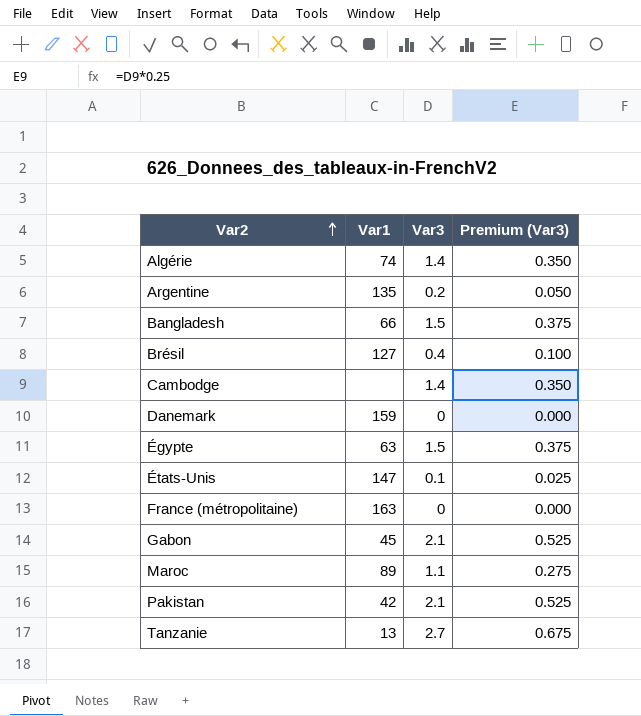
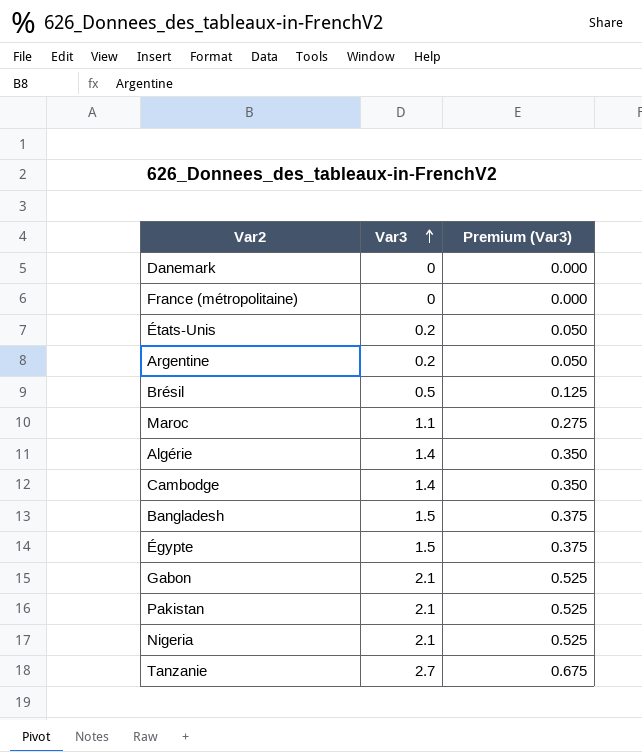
row order: Var2 ascending -> Var3 ascending
column Var1 | position: 2 -> none
États-Unis | Var3: 0.1 -> 0.2
États-Unis | Premium (Var3): 0.025 -> 0.050
Brésil | Var3: 0.4 -> 0.5
Brésil | Premium (Var3): 0.100 -> 0.125
row Nigeria: none -> 2.1 | 0.525

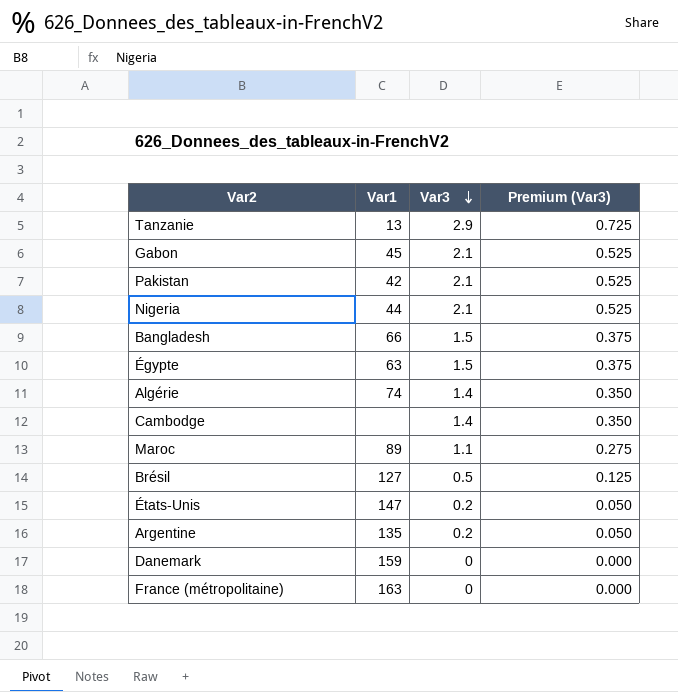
row order: Var3 ascending -> Var3 descending
column Var1 | position: none -> 2
Tanzanie | Var3: 2.7 -> 2.9
Tanzanie | Premium (Var3): 0.675 -> 0.725

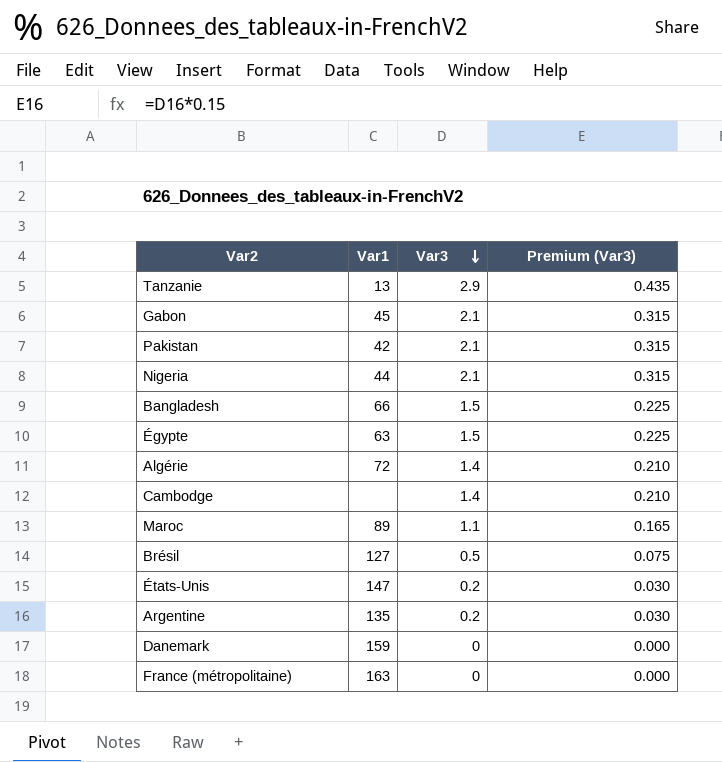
column Premium (Var3) | formula: [Var3] * 0.25 -> [Var3] * 0.15
Algérie | Var1: 74 -> 72

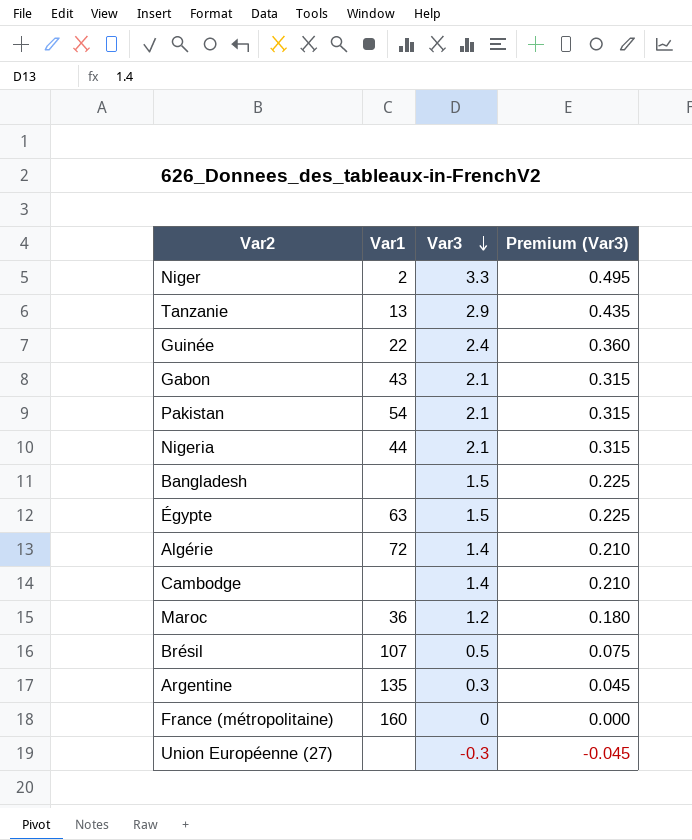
row États-Unis: 147 | 0.2 | 0.030 -> none
row Danemark: 159 | 0 | 0.000 -> none
row Niger: none -> 2 | 3.3 | 0.495
row Guinée: none -> 22 | 2.4 | 0.360
Gabon | Var1: 45 -> 43
Pakistan | Var1: 42 -> 54
Bangladesh | Var1: 66 -> none
Maroc | Var1: 89 -> 36
Maroc | Var3: 1.1 -> 1.2
Maroc | Premium (Var3): 0.165 -> 0.180
Brésil | Var1: 127 -> 107
Argentine | Var3: 0.2 -> 0.3
Argentine | Premium (Var3): 0.030 -> 0.045
France (métropolitaine) | Var1: 163 -> 160
row Union Européenne (27): none -> none | -0.3 | -0.045

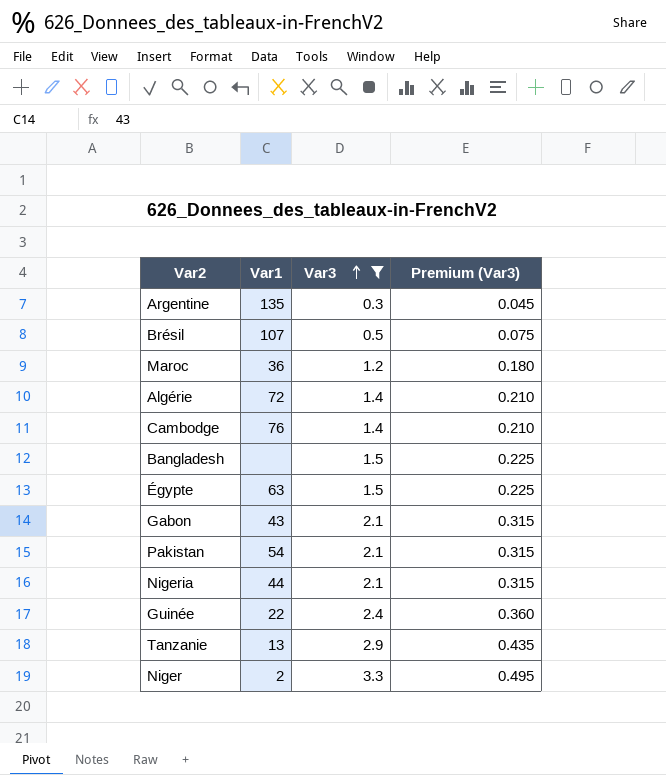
filter: none -> Var3 >= 0.3
row order: Var3 descending -> Var3 ascending
Cambodge | Var1: none -> 76

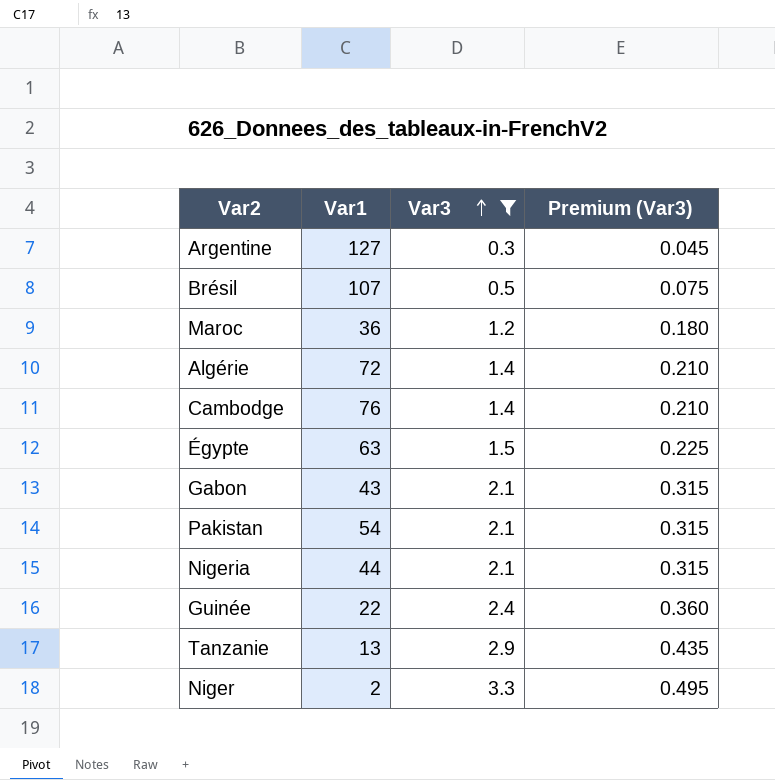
row Bangladesh: none | 1.5 | 0.225 -> none
Argentine | Var1: 135 -> 127

